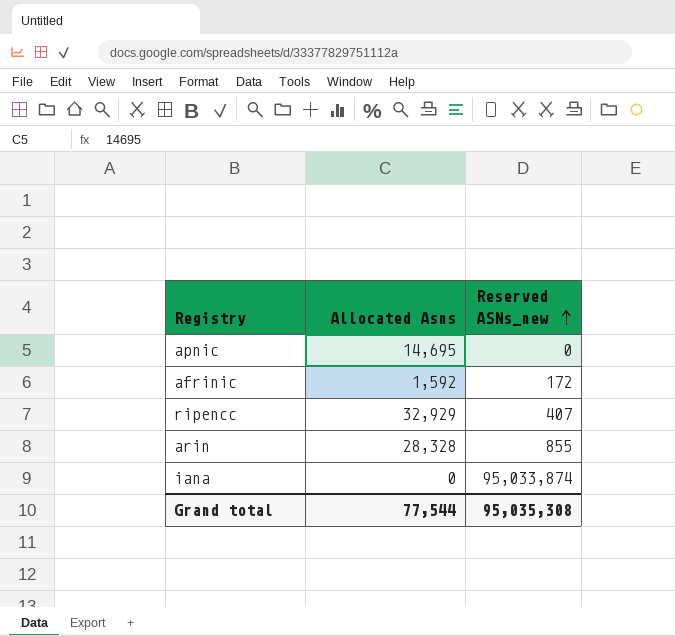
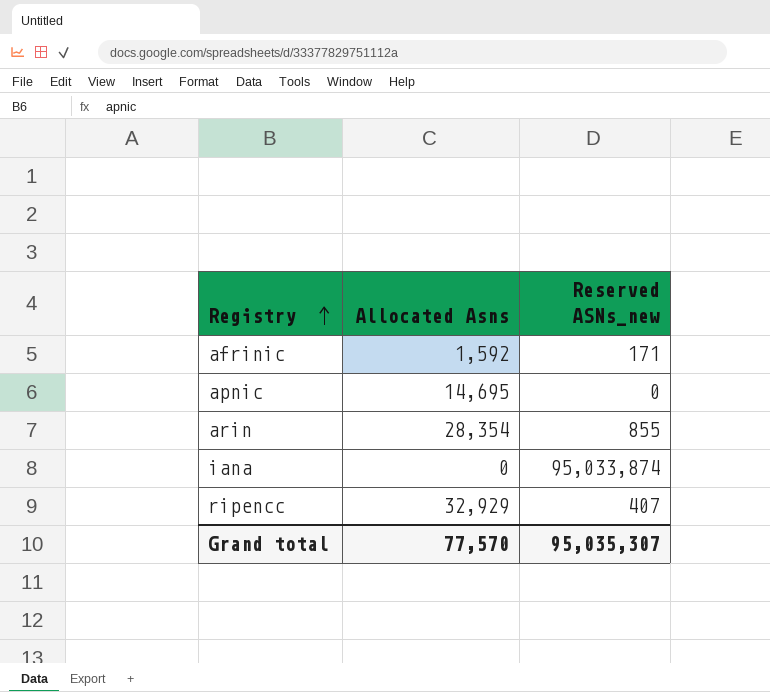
row order: Reserved ASNs_new ascending -> Registry ascending
afrinic | Reserved ASNs_new: 172 -> 171
arin | Allocated Asns: 28,328 -> 28,354
Grand total | Allocated Asns: 77,544 -> 77,570
Grand total | Reserved ASNs_new: 95,035,308 -> 95,035,307

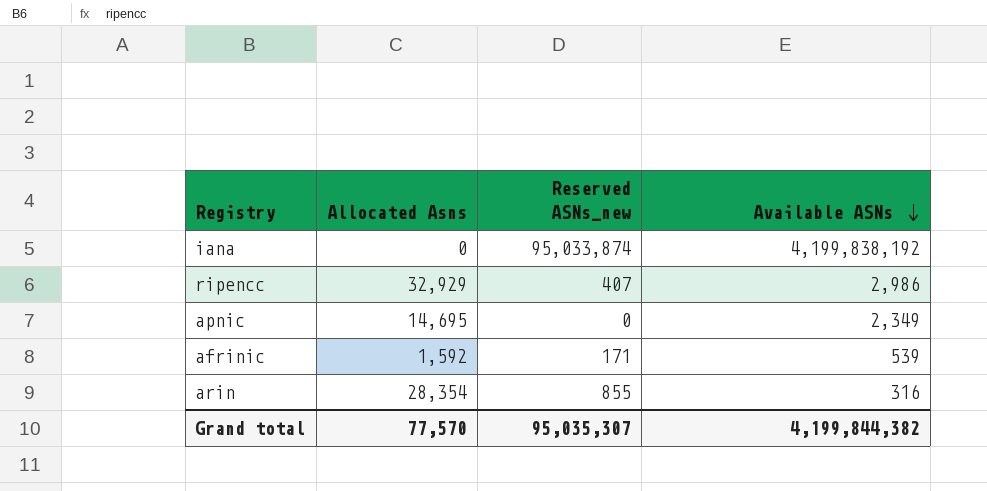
row order: Registry ascending -> Available ASNs descending
column Available ASNs | position: none -> 4

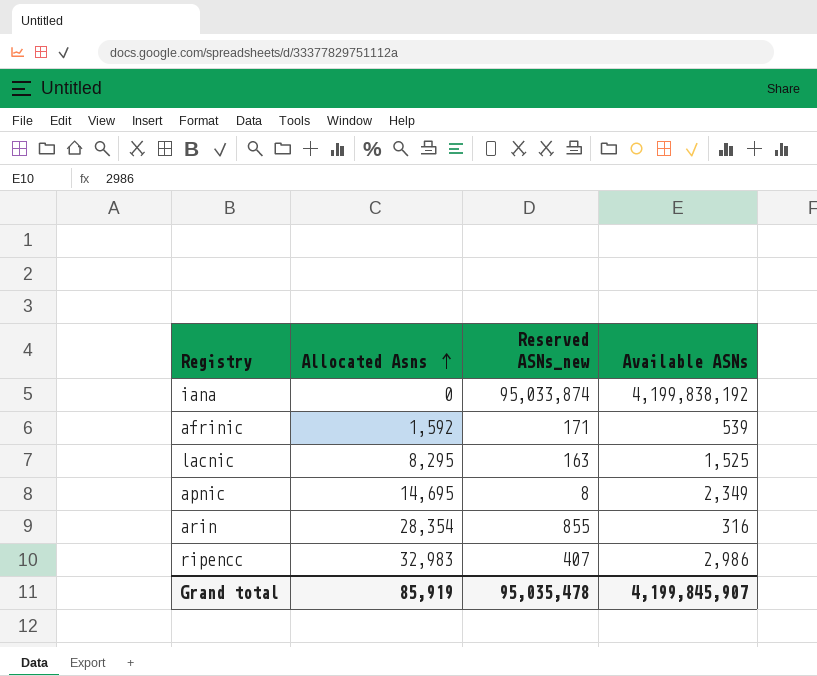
row order: Available ASNs descending -> Allocated Asns ascending
row lacnic: none -> 8,295 | 163 | 1,525
apnic | Reserved ASNs_new: 0 -> 8
ripencc | Allocated Asns: 32,929 -> 32,983
Grand total | Allocated Asns: 77,570 -> 85,919
Grand total | Reserved ASNs_new: 95,035,307 -> 95,035,478
Grand total | Available ASNs: 4,199,844,382 -> 4,199,845,907

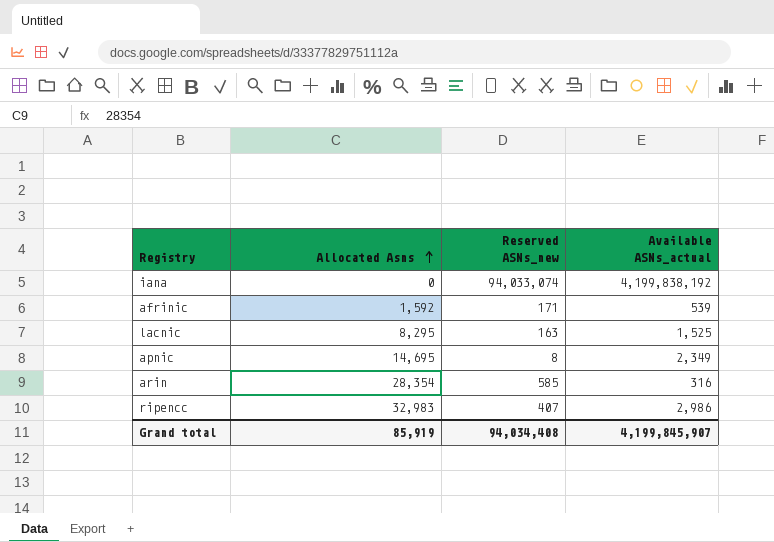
column name: Available ASNs -> Available ASNs_actual
iana | Reserved ASNs_new: 95,033,874 -> 94,033,074
arin | Reserved ASNs_new: 855 -> 585
Grand total | Reserved ASNs_new: 95,035,478 -> 94,034,408

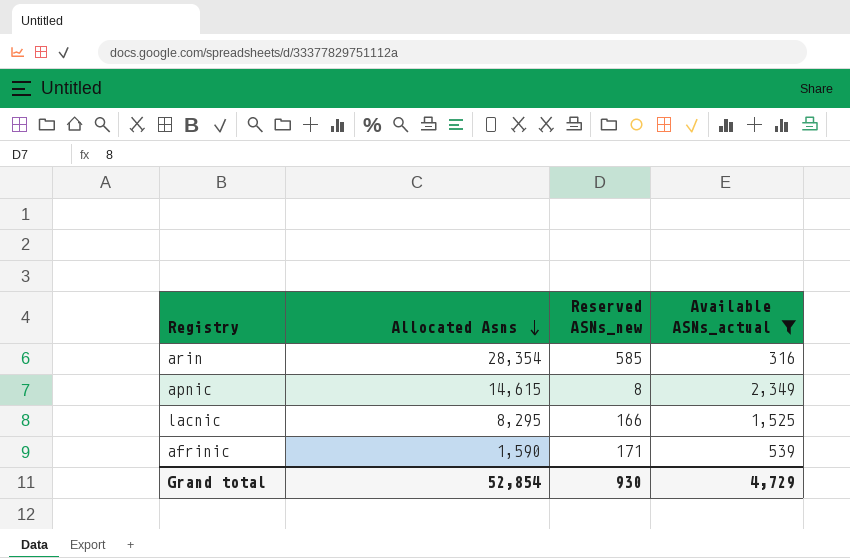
filter: none -> Available ASNs_actual <= 2,349
row order: Allocated Asns ascending -> Allocated Asns descending
apnic | Allocated Asns: 14,695 -> 14,615
lacnic | Reserved ASNs_new: 163 -> 166
afrinic | Allocated Asns: 1,592 -> 1,590
Grand total | Allocated Asns: 85,919 -> 52,854
Grand total | Reserved ASNs_new: 94,034,408 -> 930
Grand total | Available ASNs_actual: 4,199,845,907 -> 4,729

